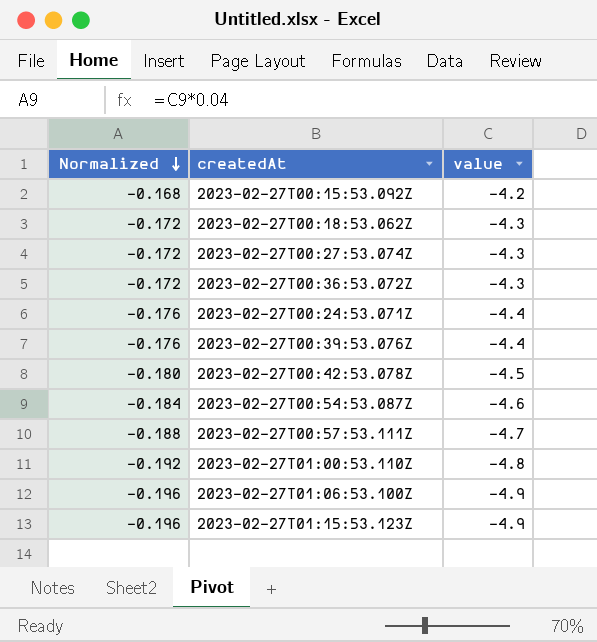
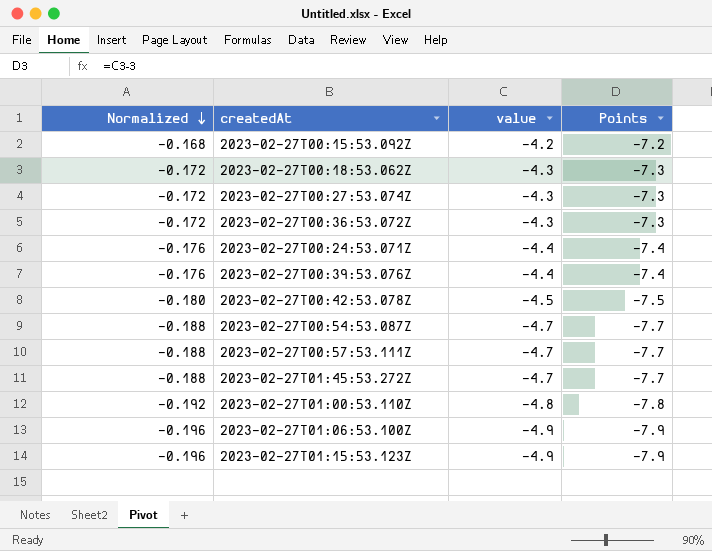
column Points | formula: none -> [value] - 3
2023-02-27T00:54:53.087Z | Normalized: -0.184 -> -0.188
2023-02-27T00:54:53.087Z | value: -4.6 -> -4.7
row 2023-02-27T01:45:53.272Z: none -> -0.188 | -4.7 | -7.7

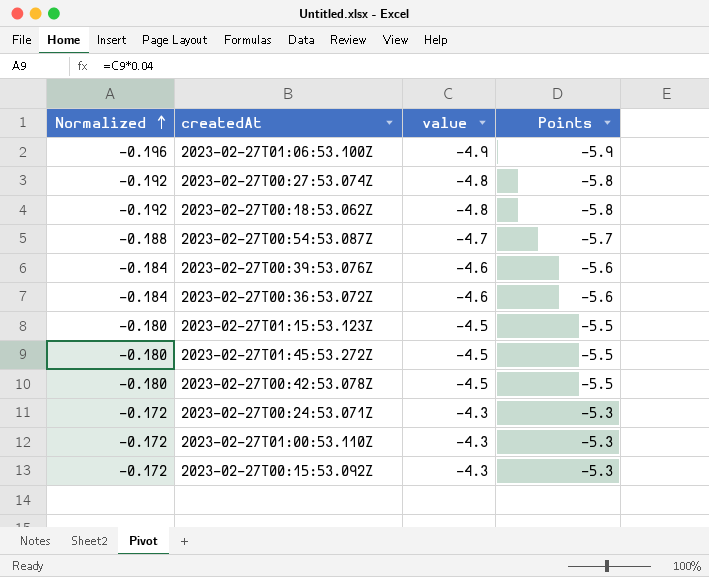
row order: Normalized descending -> Normalized ascending
column Points | formula: [value] - 3 -> [value] - 1
row 2023-02-27T00:57:53.111Z: -0.188 | -4.7 | -7.7 -> none
2023-02-27T00:27:53.074Z | Normalized: -0.172 -> -0.192
2023-02-27T00:27:53.074Z | value: -4.3 -> -4.8
2023-02-27T00:18:53.062Z | Normalized: -0.172 -> -0.192
2023-02-27T00:18:53.062Z | value: -4.3 -> -4.8
2023-02-27T00:39:53.076Z | Normalized: -0.176 -> -0.184
2023-02-27T00:39:53.076Z | value: -4.4 -> -4.6
2023-02-27T00:36:53.072Z | Normalized: -0.172 -> -0.184
2023-02-27T00:36:53.072Z | value: -4.3 -> -4.6
2023-02-27T01:15:53.123Z | Normalized: -0.196 -> -0.180
2023-02-27T01:15:53.123Z | value: -4.9 -> -4.5
2023-02-27T01:45:53.272Z | Normalized: -0.188 -> -0.180
2023-02-27T01:45:53.272Z | value: -4.7 -> -4.5
2023-02-27T00:24:53.071Z | Normalized: -0.176 -> -0.172
2023-02-27T00:24:53.071Z | value: -4.4 -> -4.3
2023-02-27T01:00:53.110Z | Normalized: -0.192 -> -0.172
2023-02-27T01:00:53.110Z | value: -4.8 -> -4.3
2023-02-27T00:15:53.092Z | Normalized: -0.168 -> -0.172
2023-02-27T00:15:53.092Z | value: -4.2 -> -4.3

